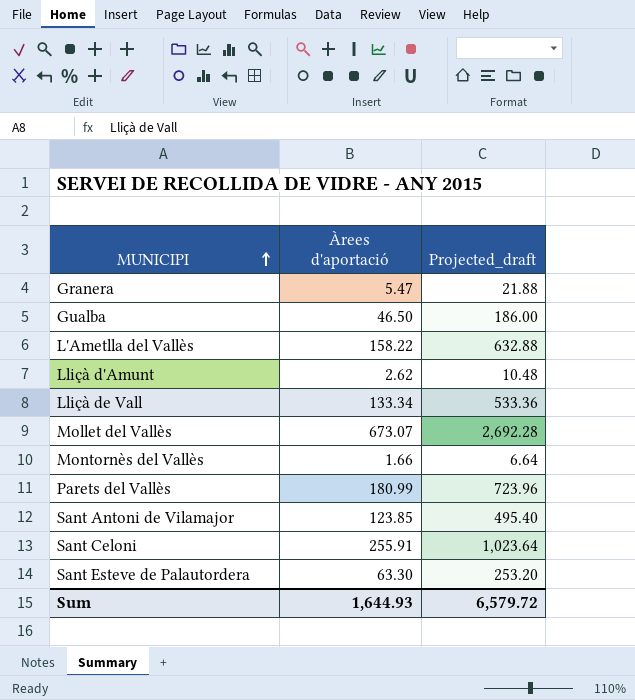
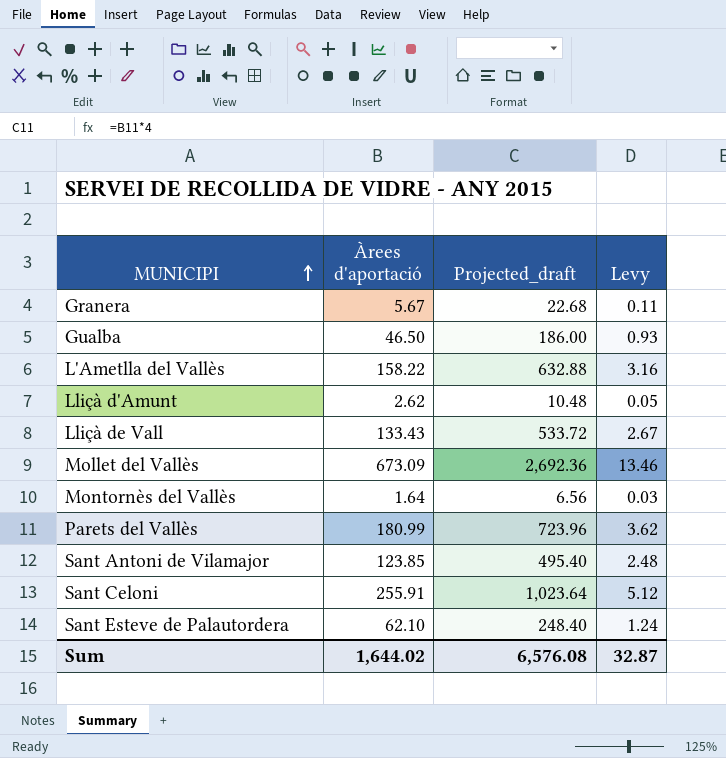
column Levy | formula: none -> [Àrees d'aportació] * 0.02
Granera | Àrees d'aportació: 5.47 -> 5.67
Granera | Projected_draft: 21.88 -> 22.68
Lliçà de Vall | Àrees d'aportació: 133.34 -> 133.43
Lliçà de Vall | Projected_draft: 533.36 -> 533.72
Mollet del Vallès | Àrees d'aportació: 673.07 -> 673.09
Mollet del Vallès | Projected_draft: 2,692.28 -> 2,692.36
Montornès del Vallès | Àrees d'aportació: 1.66 -> 1.64
Montornès del Vallès | Projected_draft: 6.64 -> 6.56
Sant Esteve de Palautordera | Àrees d'aportació: 63.30 -> 62.10
Sant Esteve de Palautordera | Projected_draft: 253.20 -> 248.40
Sum | Àrees d'aportació: 1,644.93 -> 1,644.02
Sum | Projected_draft: 6,579.72 -> 6,576.08

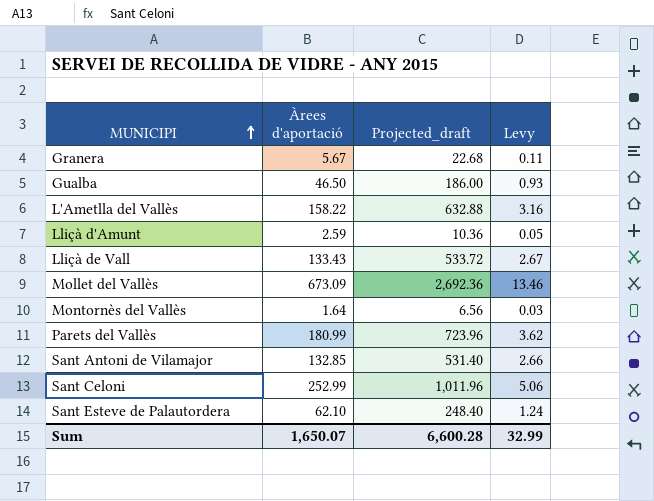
Lliçà d'Amunt | Àrees d'aportació: 2.62 -> 2.59
Lliçà d'Amunt | Projected_draft: 10.48 -> 10.36
Sant Antoni de Vilamajor | Àrees d'aportació: 123.85 -> 132.85
Sant Antoni de Vilamajor | Projected_draft: 495.40 -> 531.40
Sant Antoni de Vilamajor | Levy: 2.48 -> 2.66
Sant Celoni | Àrees d'aportació: 255.91 -> 252.99
Sant Celoni | Projected_draft: 1,023.64 -> 1,011.96
Sant Celoni | Levy: 5.12 -> 5.06
Sum | Àrees d'aportació: 1,644.02 -> 1,650.07
Sum | Projected_draft: 6,576.08 -> 6,600.28
Sum | Levy: 32.87 -> 32.99

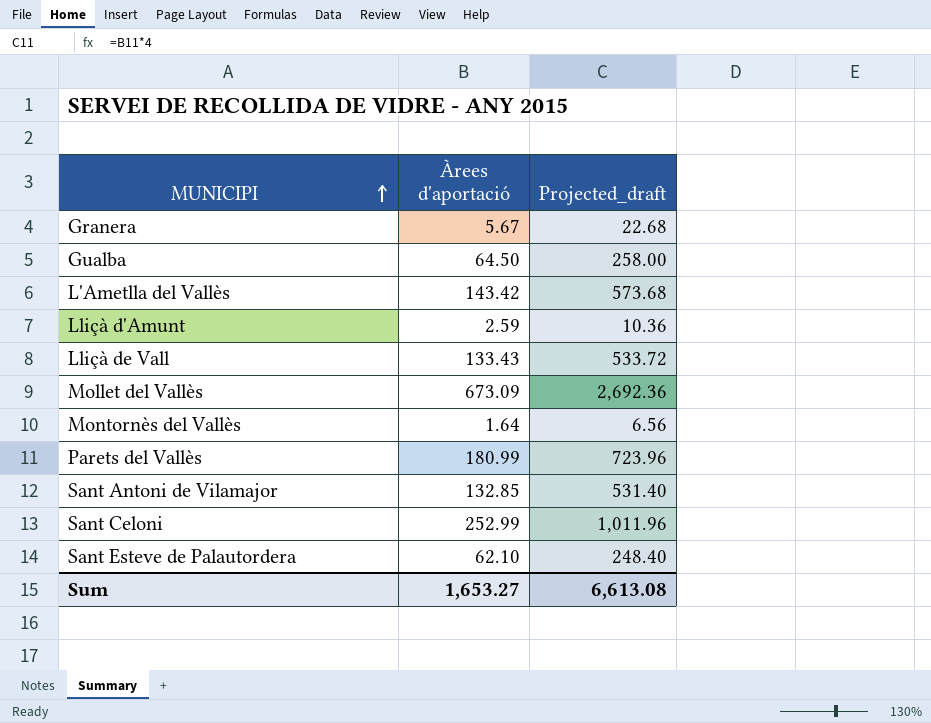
column Levy | formula: [Àrees d'aportació] * 0.02 -> none
Gualba | Àrees d'aportació: 46.50 -> 64.50
Gualba | Projected_draft: 186.00 -> 258.00
L'Ametlla del Vallès | Àrees d'aportació: 158.22 -> 143.42
L'Ametlla del Vallès | Projected_draft: 632.88 -> 573.68
Sum | Àrees d'aportació: 1,650.07 -> 1,653.27
Sum | Projected_draft: 6,600.28 -> 6,613.08

